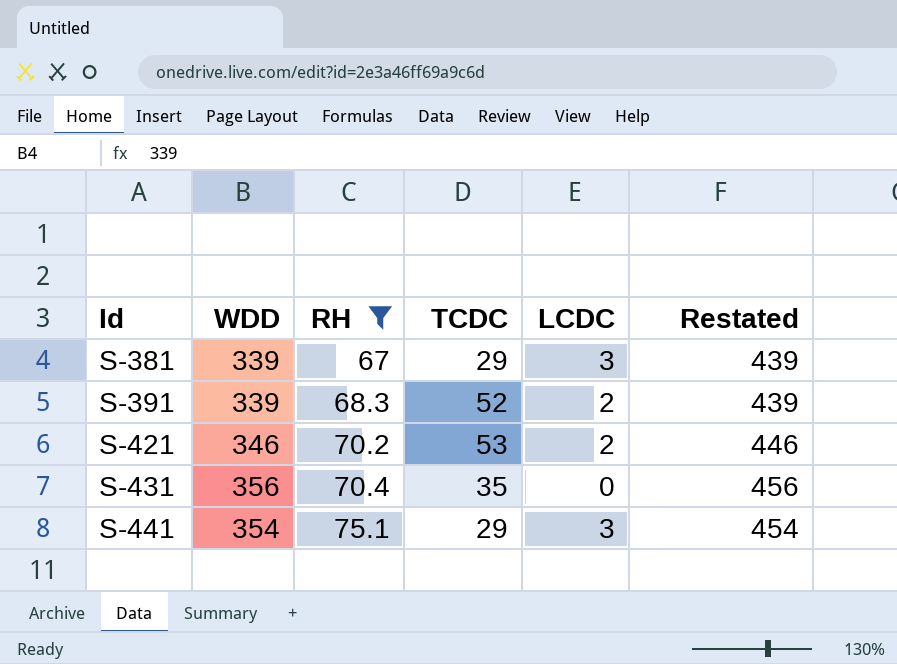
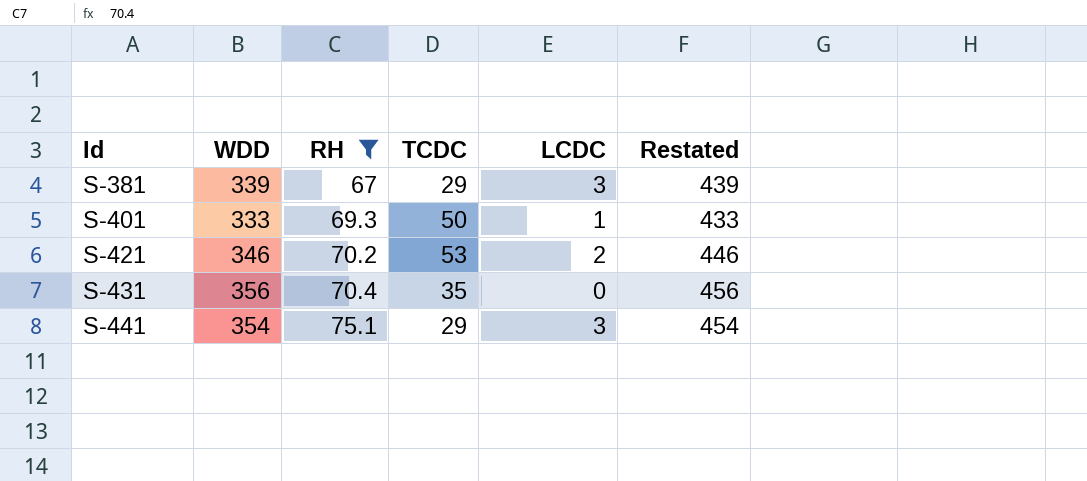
row S-391: 339 | 68.3 | 52 | 2 | 439 -> none
row S-401: none -> 333 | 69.3 | 50 | 1 | 433

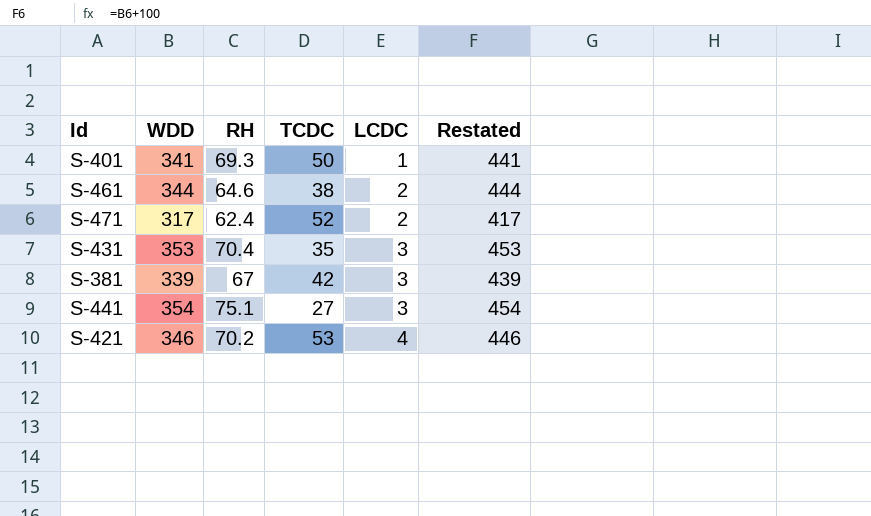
filter: RH >= 67 -> none
row order: Id ascending -> LCDC ascending
S-401 | WDD: 333 -> 341
S-401 | Restated: 433 -> 441
S-431 | WDD: 356 -> 353
S-431 | LCDC: 0 -> 3
S-431 | Restated: 456 -> 453
S-381 | TCDC: 29 -> 42
S-441 | TCDC: 29 -> 27
S-421 | LCDC: 2 -> 4

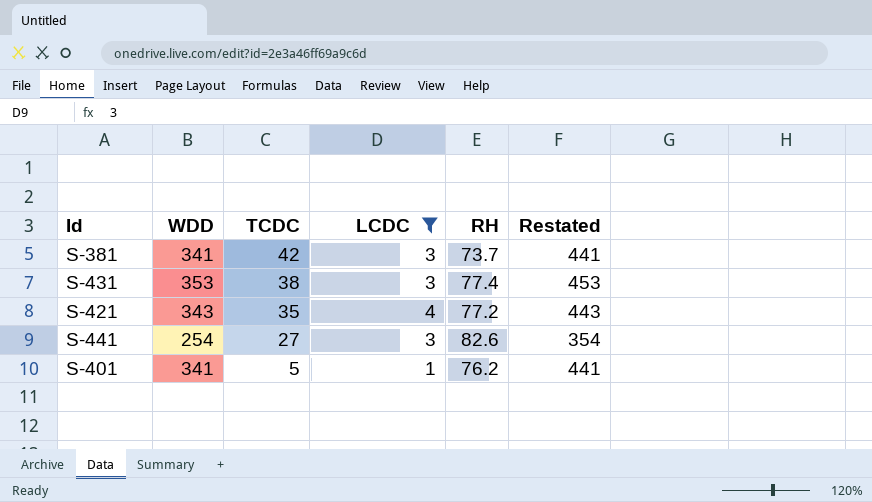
filter: none -> LCDC != 2
row order: LCDC ascending -> TCDC descending
column RH | position: 3 -> 5
S-381 | WDD: 339 -> 341
S-381 | RH: 67 -> 73.7
S-381 | Restated: 439 -> 441
S-431 | TCDC: 35 -> 38
S-431 | RH: 70.4 -> 77.4
S-421 | WDD: 346 -> 343
S-421 | TCDC: 53 -> 35
S-421 | RH: 70.2 -> 77.2
S-421 | Restated: 446 -> 443
S-441 | WDD: 354 -> 254
S-441 | RH: 75.1 -> 82.6
S-441 | Restated: 454 -> 354
S-401 | TCDC: 50 -> 5
S-401 | RH: 69.3 -> 76.2

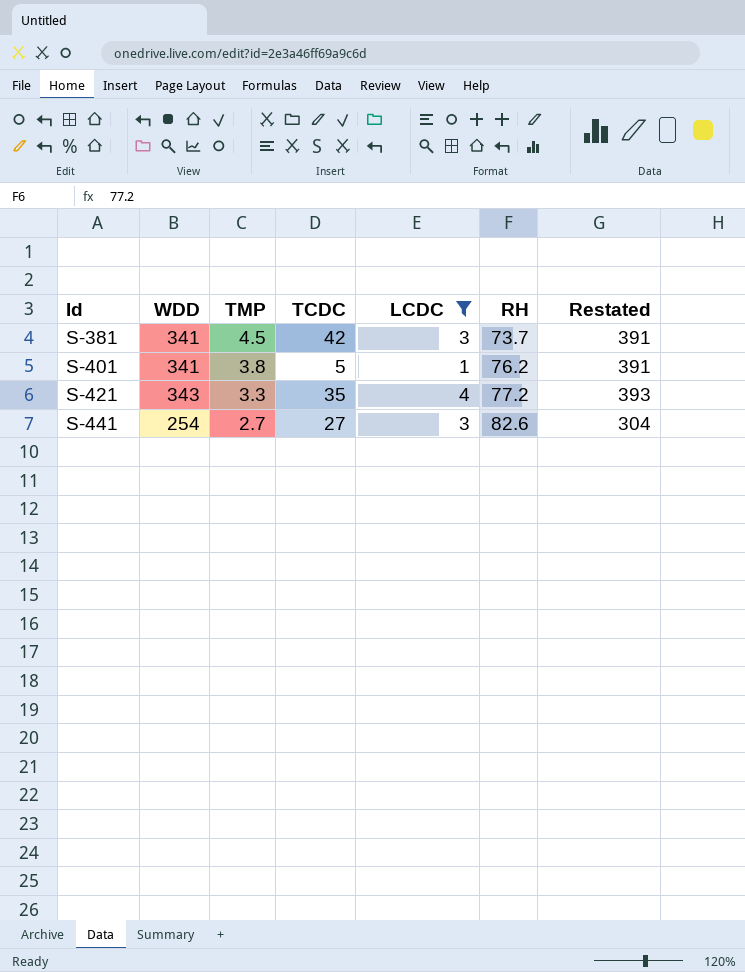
row order: TCDC descending -> Id ascending
column TMP | position: none -> 3
column Restated | formula: [WDD] + 100 -> [WDD] + 50
row S-431: 353 | 38 | 3 | 77.4 | 453 -> none

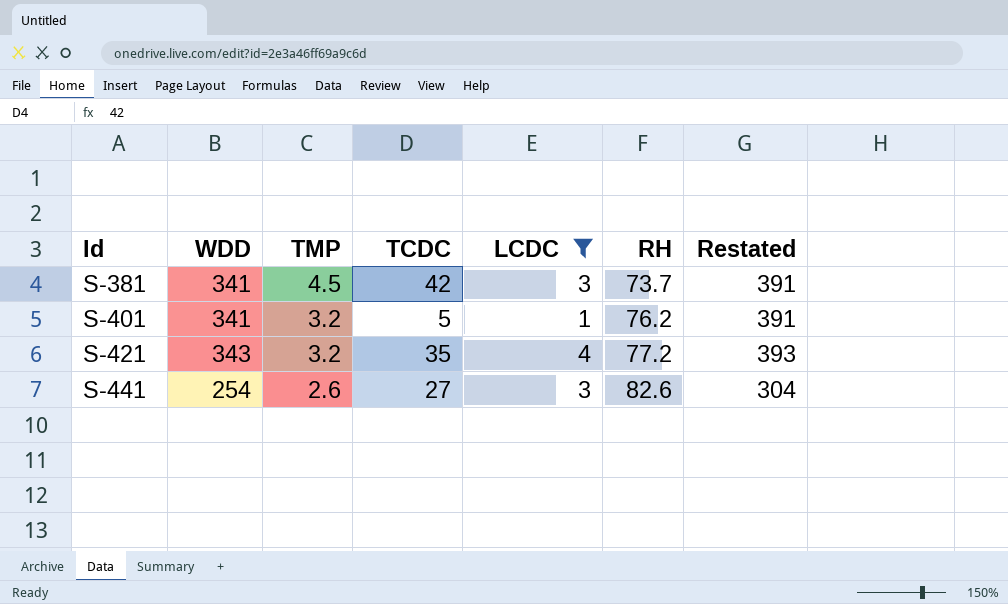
S-401 | TMP: 3.8 -> 3.2
S-421 | TMP: 3.3 -> 3.2
S-441 | TMP: 2.7 -> 2.6

